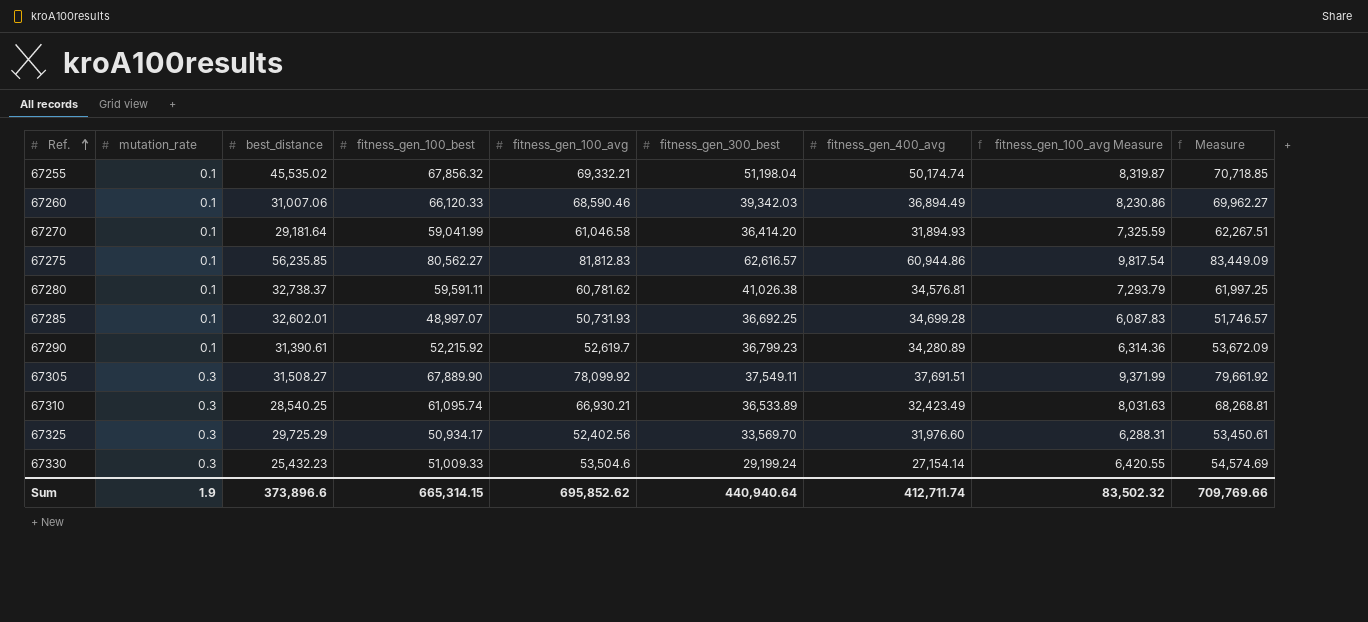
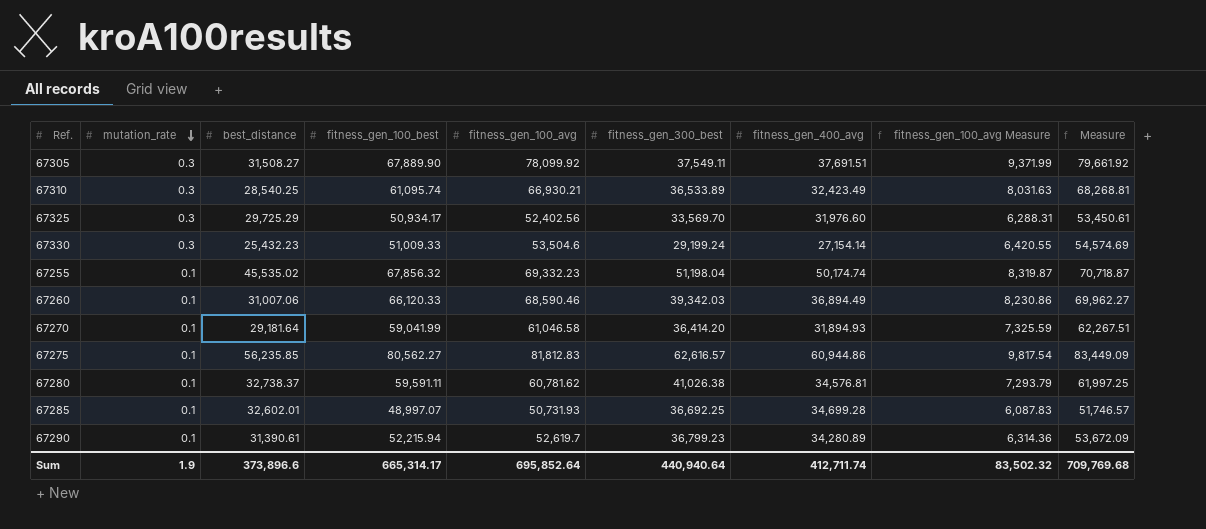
row order: Ref. ascending -> mutation_rate descending
67255 | fitness_gen_100_avg: 69,332.21 -> 69,332.23
67255 | Measure: 70,718.85 -> 70,718.87
67290 | fitness_gen_100_best: 52,215.92 -> 52,215.94
Sum | fitness_gen_100_best: 665,314.15 -> 665,314.17
Sum | fitness_gen_100_avg: 695,852.62 -> 695,852.64
Sum | Measure: 709,769.66 -> 709,769.68

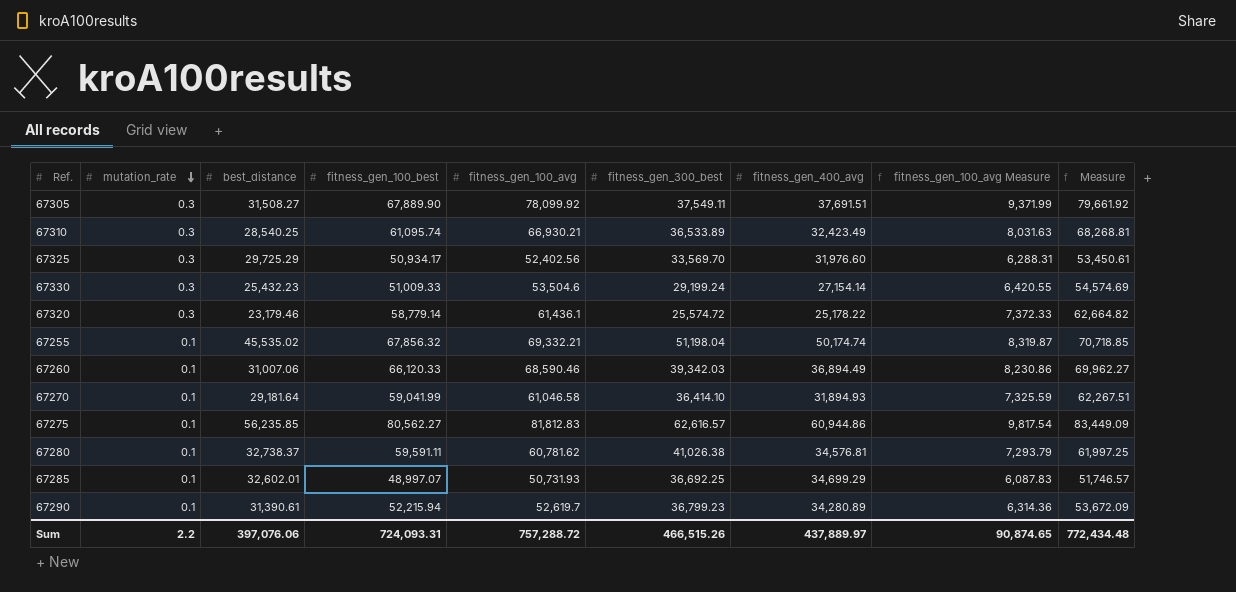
row 67320: none -> 0.3 | 23,179.46 | 58,779.14 | 61,436.1 | 25,574.72 | 25,178.22 | 7,372.33 | 62,664.82
67255 | fitness_gen_100_avg: 69,332.23 -> 69,332.21
67255 | Measure: 70,718.87 -> 70,718.85
67270 | fitness_gen_300_best: 36,414.20 -> 36,414.10
67285 | fitness_gen_400_avg: 34,699.28 -> 34,699.29
Sum | mutation_rate: 1.9 -> 2.2
Sum | best_distance: 373,896.6 -> 397,076.06
Sum | fitness_gen_100_best: 665,314.17 -> 724,093.31
Sum | fitness_gen_100_avg: 695,852.64 -> 757,288.72
Sum | fitness_gen_300_best: 440,940.64 -> 466,515.26
Sum | fitness_gen_400_avg: 412,711.74 -> 437,889.97
Sum | fitness_gen_100_avg Measure: 83,502.32 -> 90,874.65
Sum | Measure: 709,769.68 -> 772,434.48

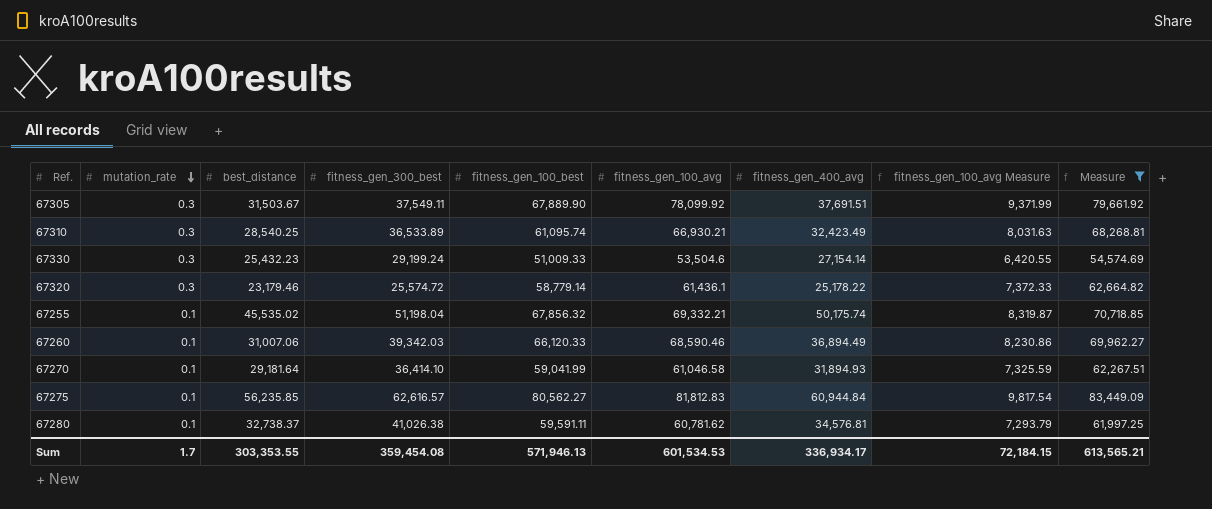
filter: none -> Measure >= 54,574.69
column fitness_gen_300_best | position: 6 -> 4
67305 | best_distance: 31,508.27 -> 31,503.67
67255 | fitness_gen_400_avg: 50,174.74 -> 50,175.74
67275 | fitness_gen_400_avg: 60,944.86 -> 60,944.84
Sum | mutation_rate: 2.2 -> 1.7
Sum | best_distance: 397,076.06 -> 303,353.55
Sum | fitness_gen_300_best: 466,515.26 -> 359,454.08
Sum | fitness_gen_100_best: 724,093.31 -> 571,946.13
Sum | fitness_gen_100_avg: 757,288.72 -> 601,534.53
Sum | fitness_gen_400_avg: 437,889.97 -> 336,934.17
Sum | fitness_gen_100_avg Measure: 90,874.65 -> 72,184.15
Sum | Measure: 772,434.48 -> 613,565.21

